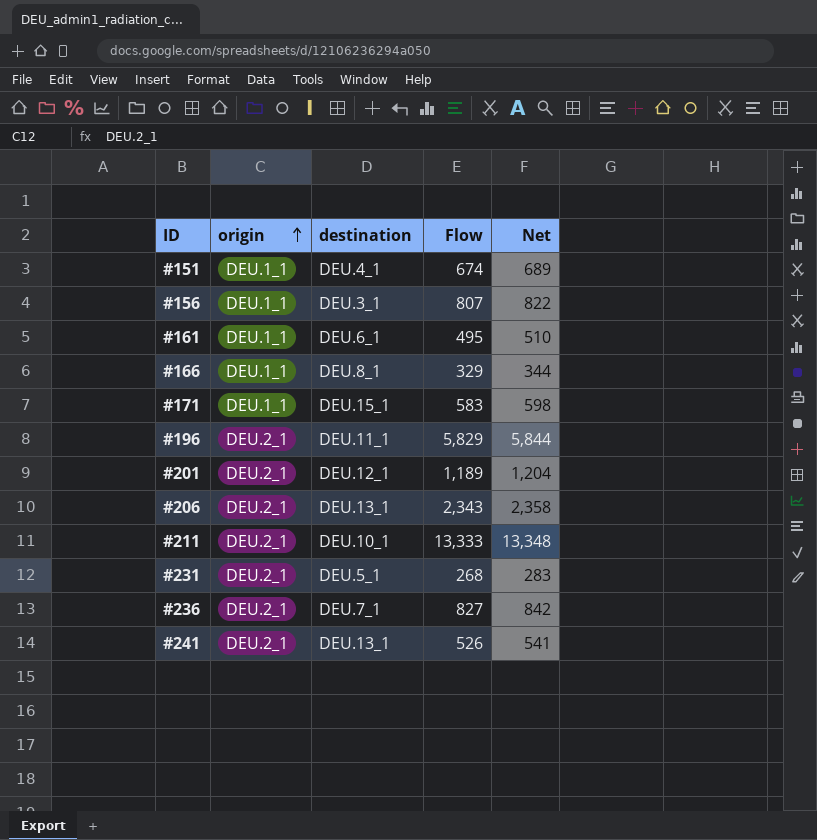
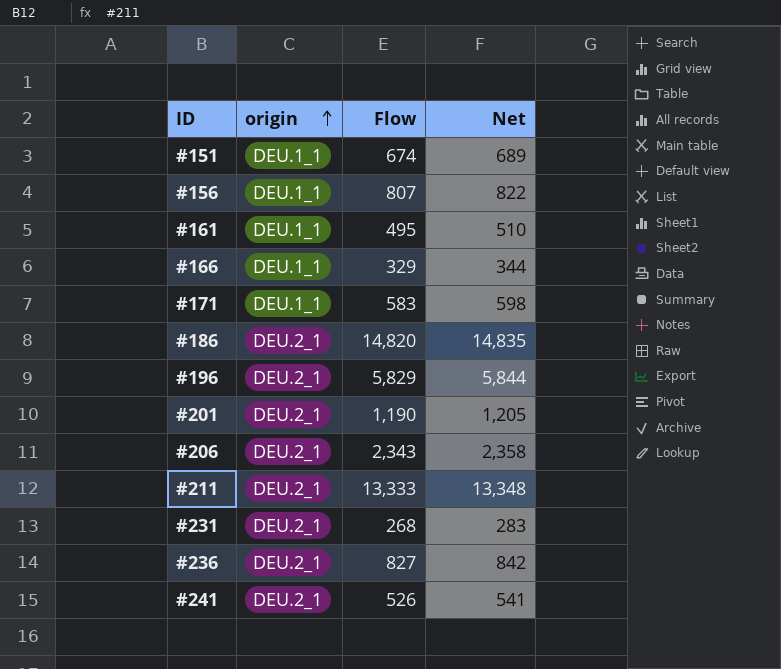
column destination | position: 3 -> none
row #186: none -> DEU.2_1 | 14,820 | 14,835
#201 | Flow: 1,189 -> 1,190
#201 | Net: 1,204 -> 1,205

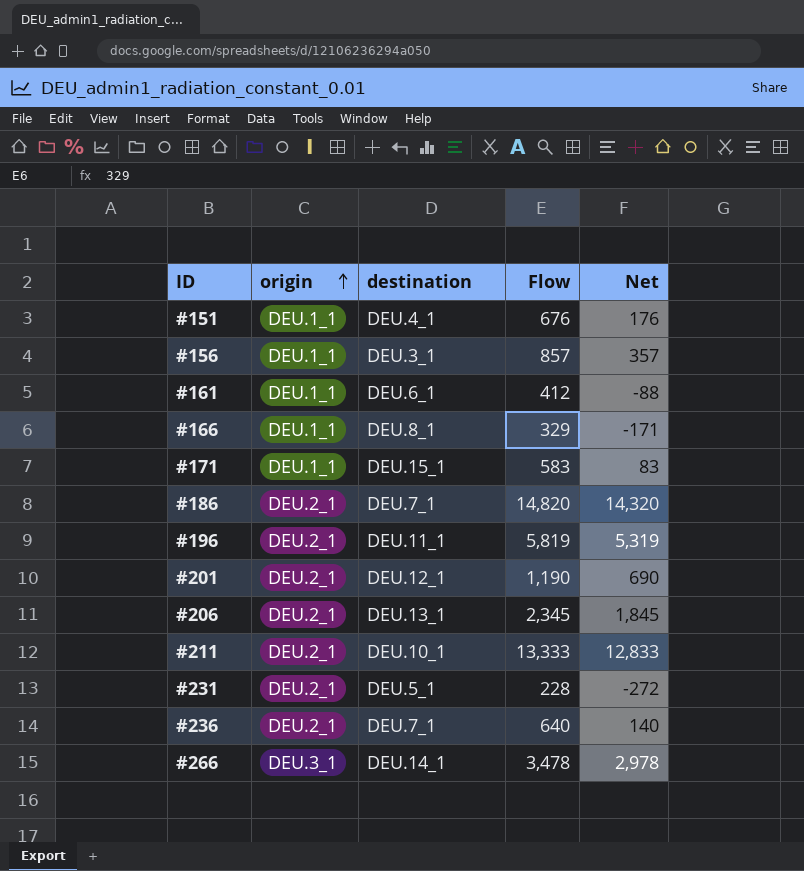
column destination | position: none -> 3
column Net | formula: [Flow] + 15 -> [Flow] - 500
row #241: DEU.2_1 | 526 | 541 -> none
#151 | Flow: 674 -> 676
#156 | Flow: 807 -> 857
#161 | Flow: 495 -> 412
#196 | Flow: 5,829 -> 5,819
#206 | Flow: 2,343 -> 2,345
#231 | Flow: 268 -> 228
#236 | Flow: 827 -> 640
row #266: none -> DEU.3_1 | DEU.14_1 | 3,478 | 2,978

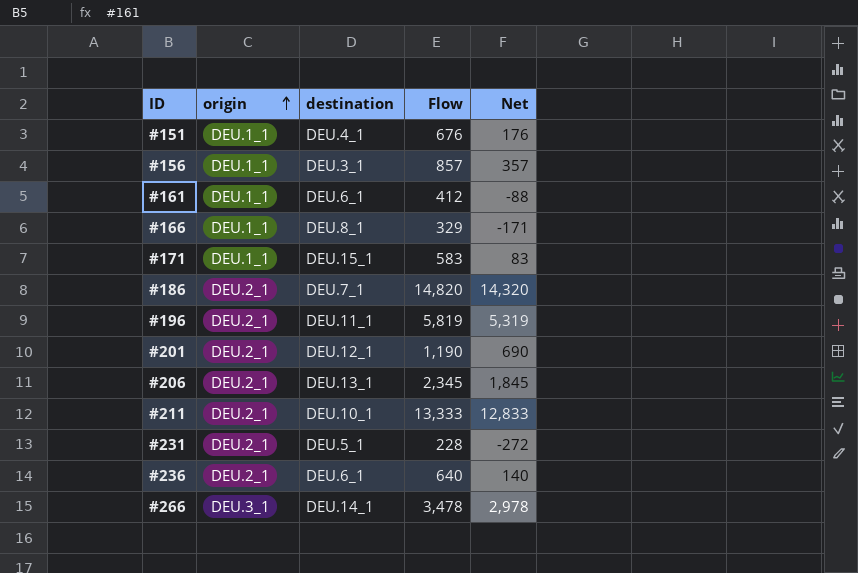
#236 | destination: DEU.7_1 -> DEU.6_1

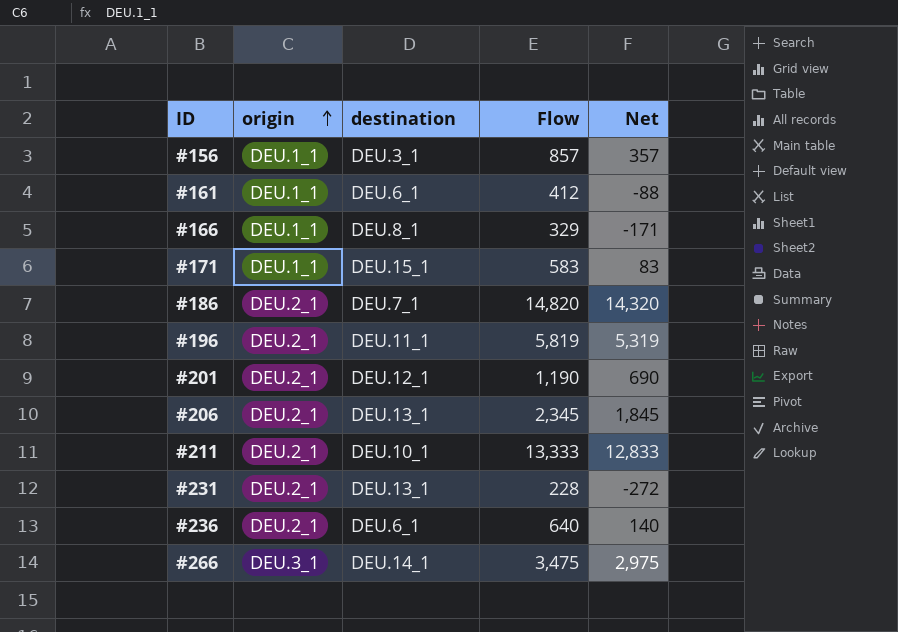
row #151: DEU.1_1 | DEU.4_1 | 676 | 176 -> none
#231 | destination: DEU.5_1 -> DEU.13_1
#266 | Flow: 3,478 -> 3,475
#266 | Net: 2,978 -> 2,975

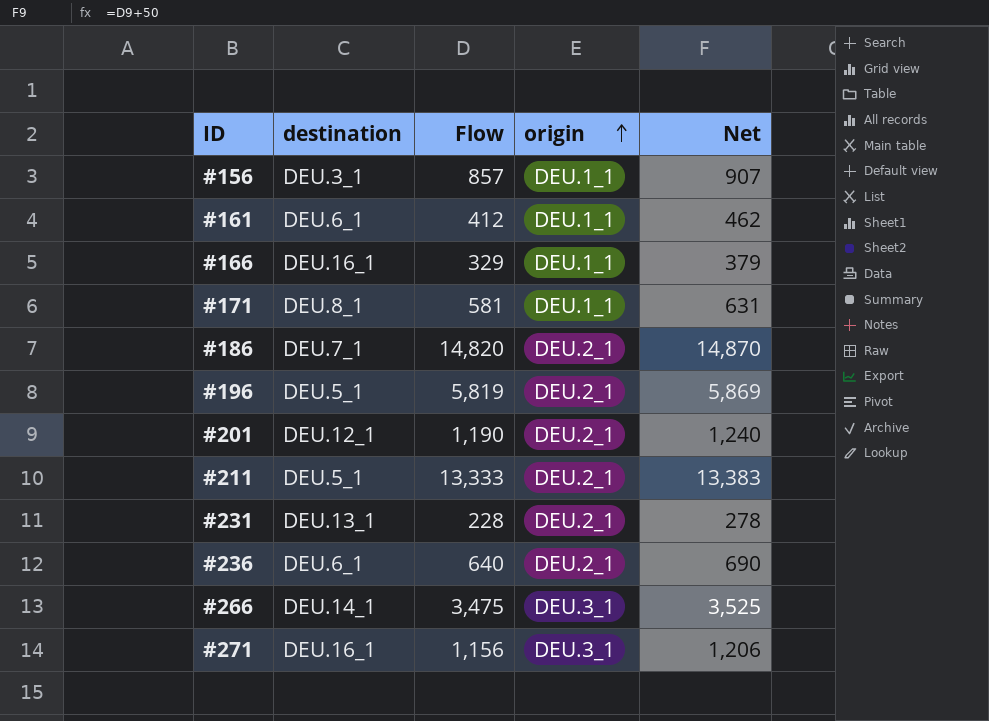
column origin | position: 2 -> 4
column Net | formula: [Flow] - 500 -> [Flow] + 50
row #206: DEU.2_1 | DEU.13_1 | 2,345 | 1,845 -> none
#166 | destination: DEU.8_1 -> DEU.16_1
#171 | destination: DEU.15_1 -> DEU.8_1
#171 | Flow: 583 -> 581
#196 | destination: DEU.11_1 -> DEU.5_1
#211 | destination: DEU.10_1 -> DEU.5_1
row #271: none -> DEU.16_1 | 1,156 | DEU.3_1 | 1,206

